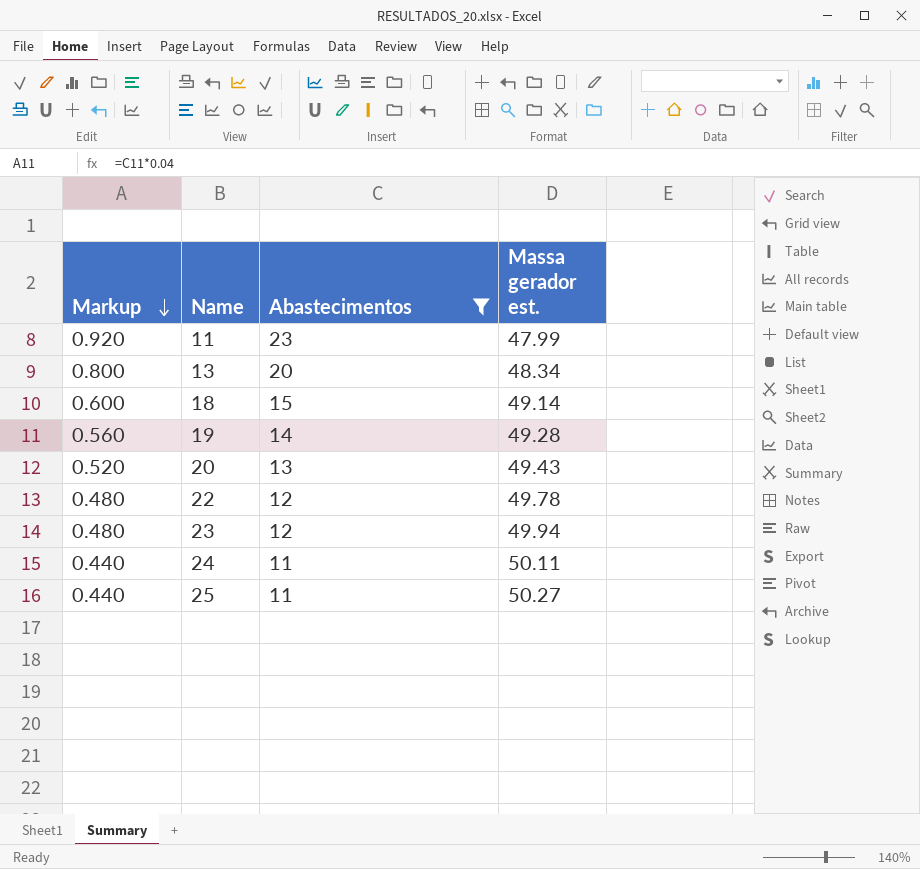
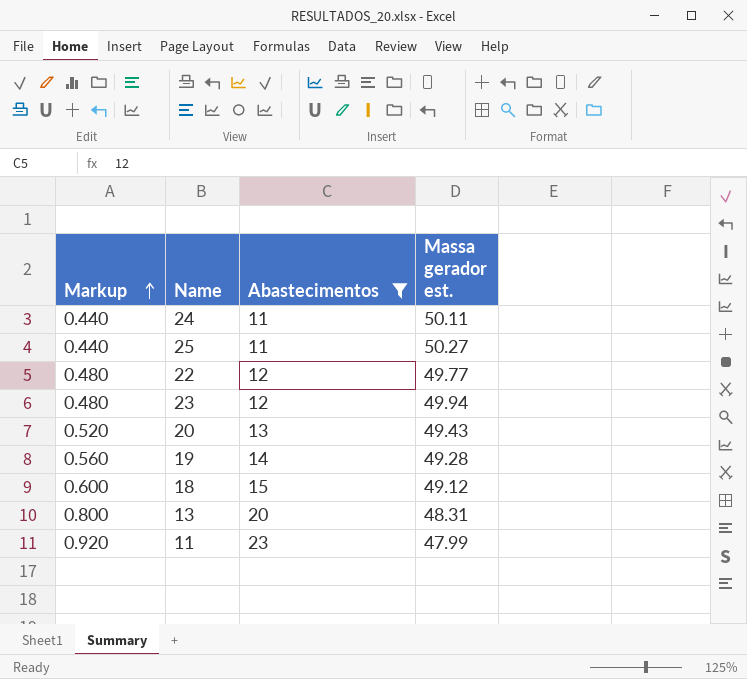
row order: Markup descending -> Markup ascending
22 | Massa gerador est.: 49.78 -> 49.77
18 | Massa gerador est.: 49.14 -> 49.12
13 | Massa gerador est.: 48.34 -> 48.31

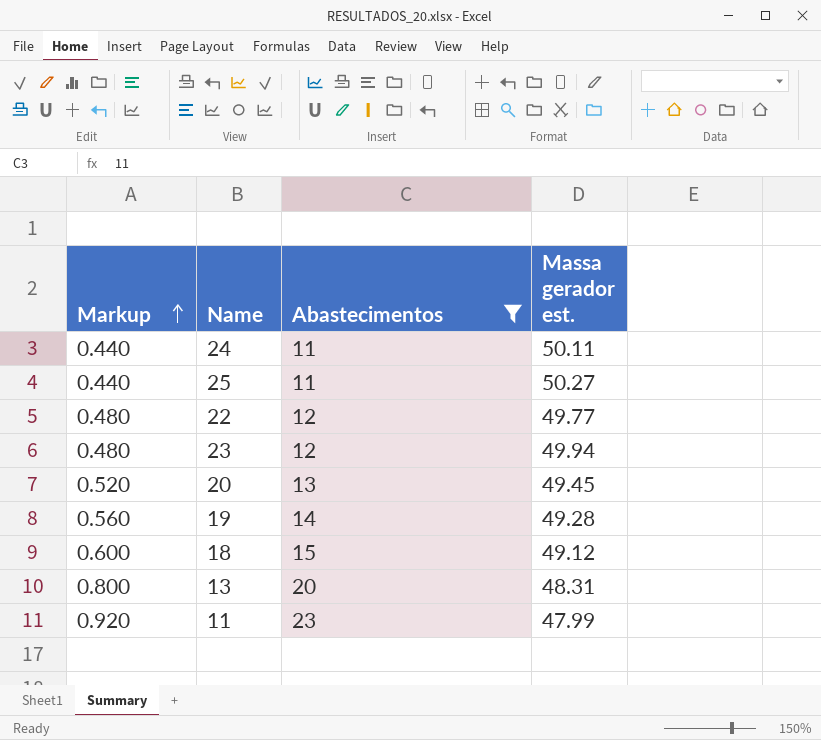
20 | Massa gerador est.: 49.43 -> 49.45

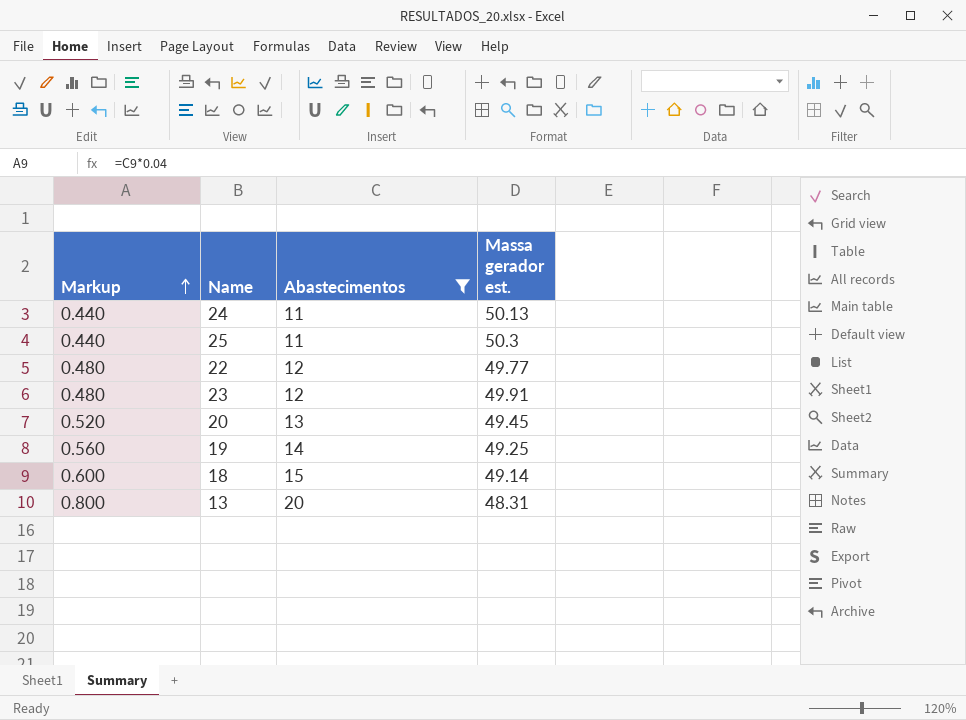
row 11: 0.920 | 23 | 47.99 -> none
24 | Massa gerador est.: 50.11 -> 50.13
25 | Massa gerador est.: 50.27 -> 50.3
23 | Massa gerador est.: 49.94 -> 49.91
19 | Massa gerador est.: 49.28 -> 49.25
18 | Massa gerador est.: 49.12 -> 49.14

